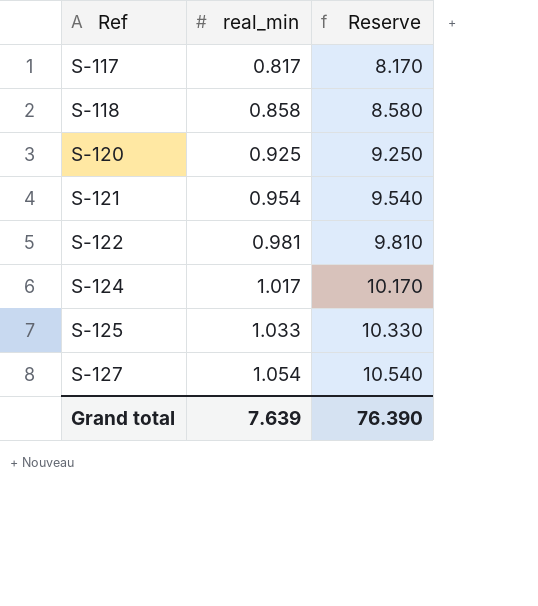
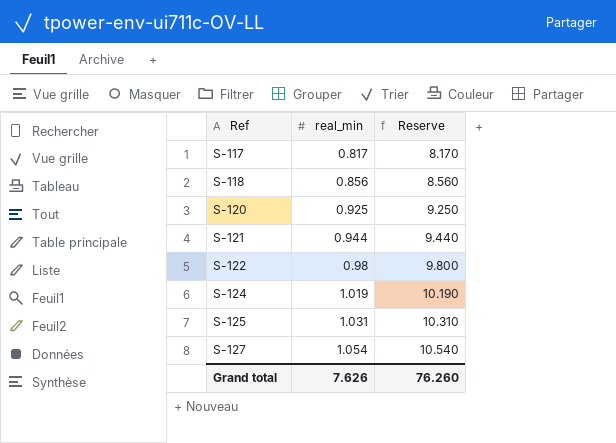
S-118 | real_min: 0.858 -> 0.856
S-118 | Reserve: 8.580 -> 8.560
S-121 | real_min: 0.954 -> 0.944
S-121 | Reserve: 9.540 -> 9.440
S-122 | real_min: 0.981 -> 0.98
S-122 | Reserve: 9.810 -> 9.800
S-124 | real_min: 1.017 -> 1.019
S-124 | Reserve: 10.170 -> 10.190
S-125 | real_min: 1.033 -> 1.031
S-125 | Reserve: 10.330 -> 10.310
Grand total | real_min: 7.639 -> 7.626
Grand total | Reserve: 76.390 -> 76.260

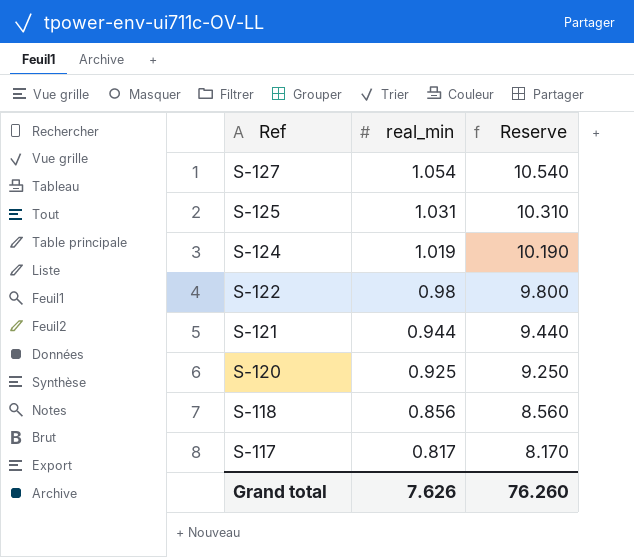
row order: Ref ascending -> Ref descending

